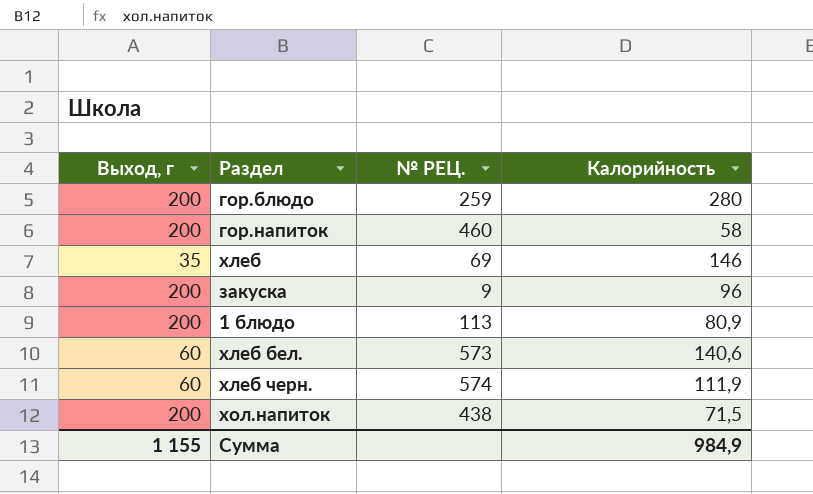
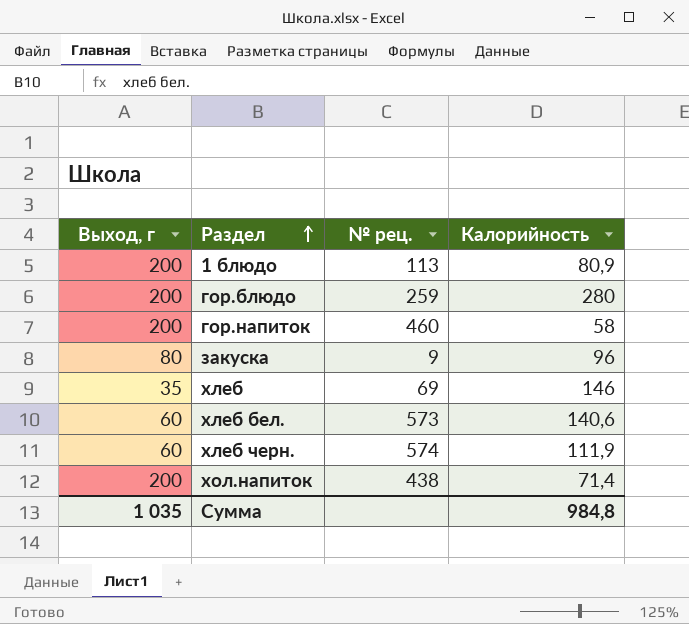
row order: none -> Раздел ascending
column name: № РЕЦ. -> № рец.
закуска | Выход, г: 200 -> 80
хол.напиток | Калорийность: 71,5 -> 71,4
Сумма | Выход, г: 1 155 -> 1 035
Сумма | Калорийность: 984,9 -> 984,8

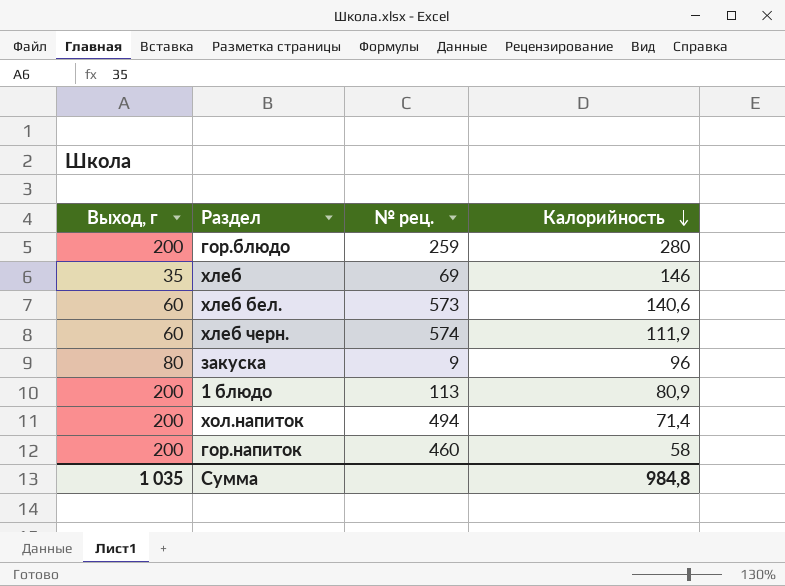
row order: Раздел ascending -> Калорийность descending
хол.напиток | № рец.: 438 -> 494

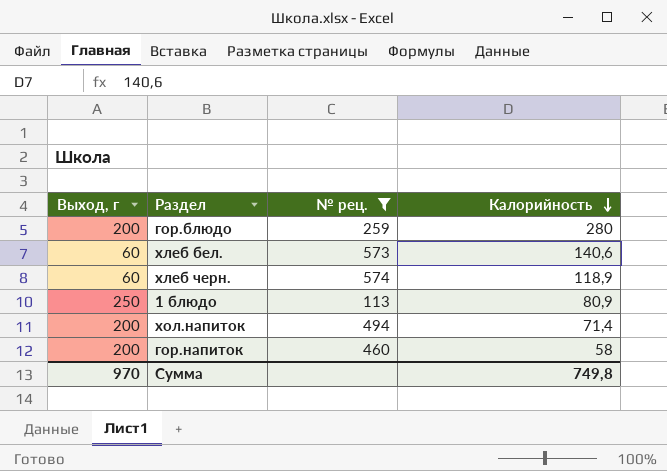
filter: none -> № рец. >= 113
хлеб черн. | Калорийность: 111,9 -> 118,9
1 блюдо | Выход, г: 200 -> 250
Сумма | Выход, г: 1 035 -> 970
Сумма | Калорийность: 984,8 -> 749,8

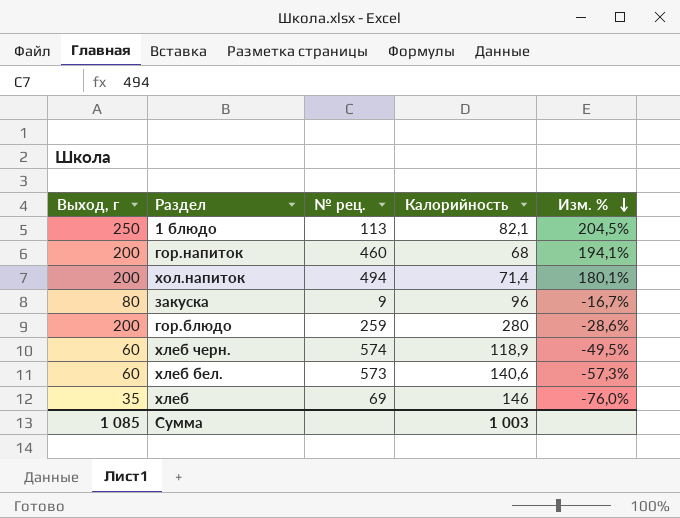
filter: № рец. >= 113 -> none
row order: Калорийность descending -> Изм. % descending
column Изм. % | formula: none -> ([Выход, г] - [Калорийность]) / [Калорийность]
1 блюдо | Калорийность: 80,9 -> 82,1
гор.напиток | Калорийность: 58 -> 68
Сумма | Выход, г: 970 -> 1 085
Сумма | Калорийность: 749,8 -> 1 003

